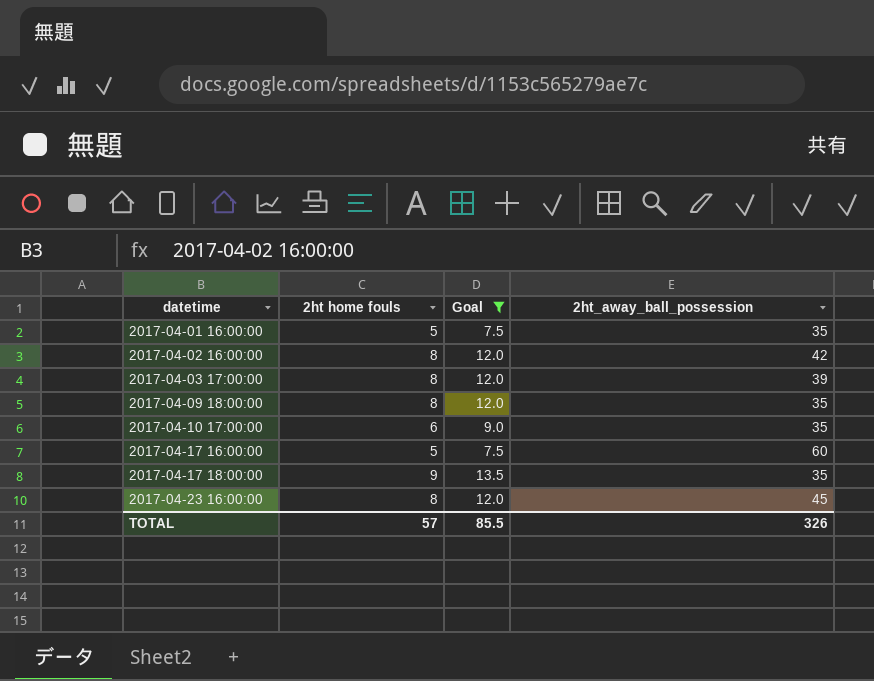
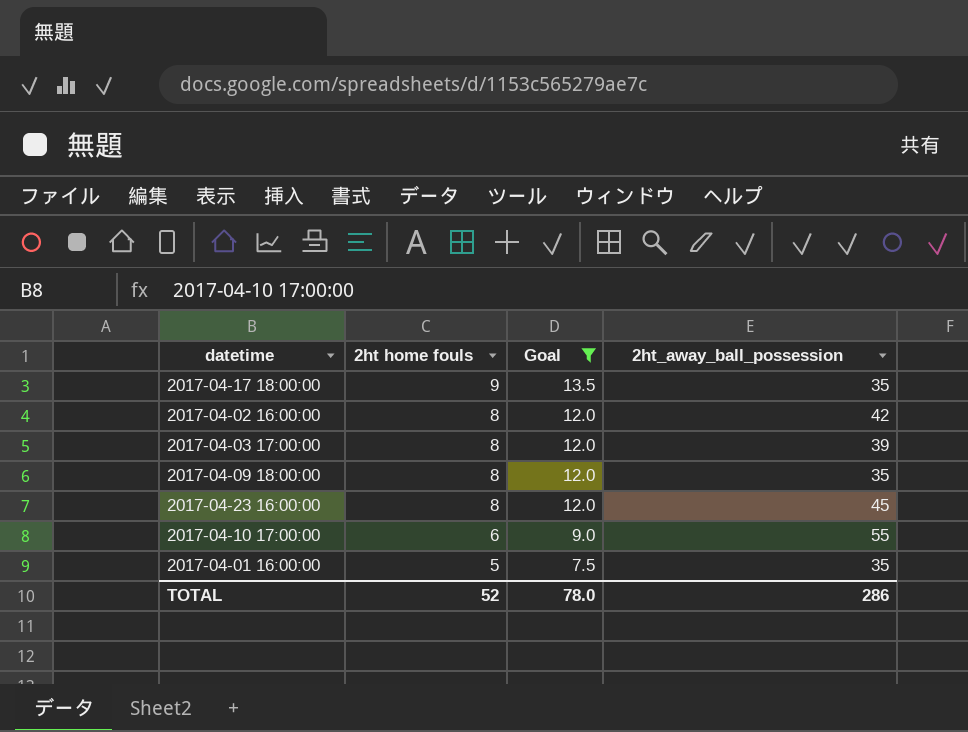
row order: datetime ascending -> 2ht home fouls descending
row 2017-04-17 16:00:00: 5 | 7.5 | 60 -> none
2017-04-10 17:00:00 | 2ht_away_ball_possession: 35 -> 55
TOTAL | 2ht home fouls: 57 -> 52
TOTAL | Goal: 85.5 -> 78.0
TOTAL | 2ht_away_ball_possession: 326 -> 286

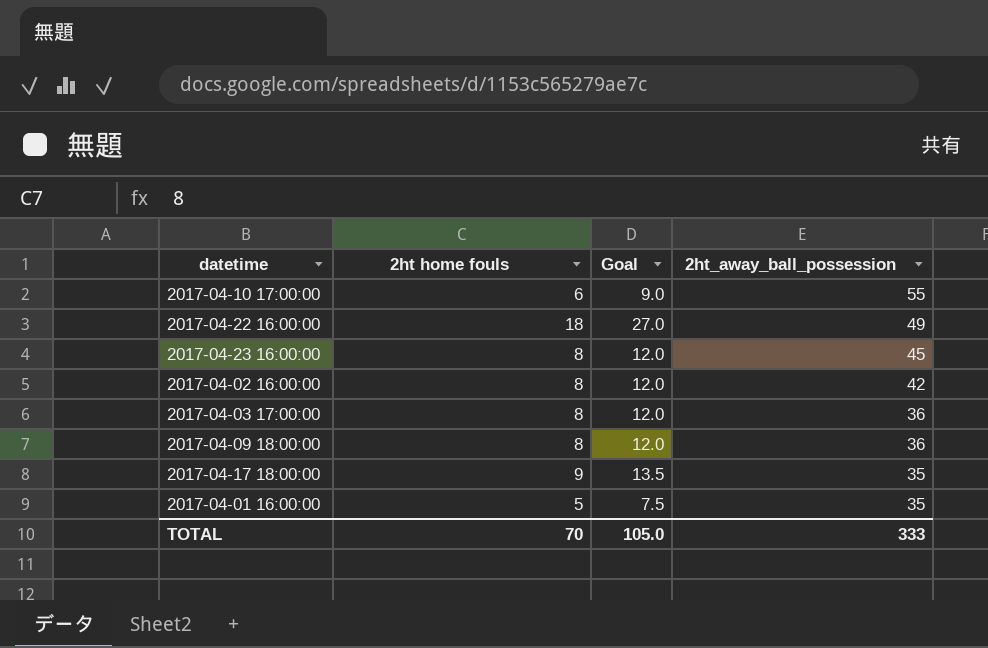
filter: Goal != 27.0 -> none
row order: 2ht home fouls descending -> 2ht_away_ball_possession descending
2017-04-03 17:00:00 | 2ht_away_ball_possession: 39 -> 36
2017-04-09 18:00:00 | 2ht_away_ball_possession: 35 -> 36
TOTAL | 2ht home fouls: 52 -> 70
TOTAL | Goal: 78.0 -> 105.0
TOTAL | 2ht_away_ball_possession: 286 -> 333

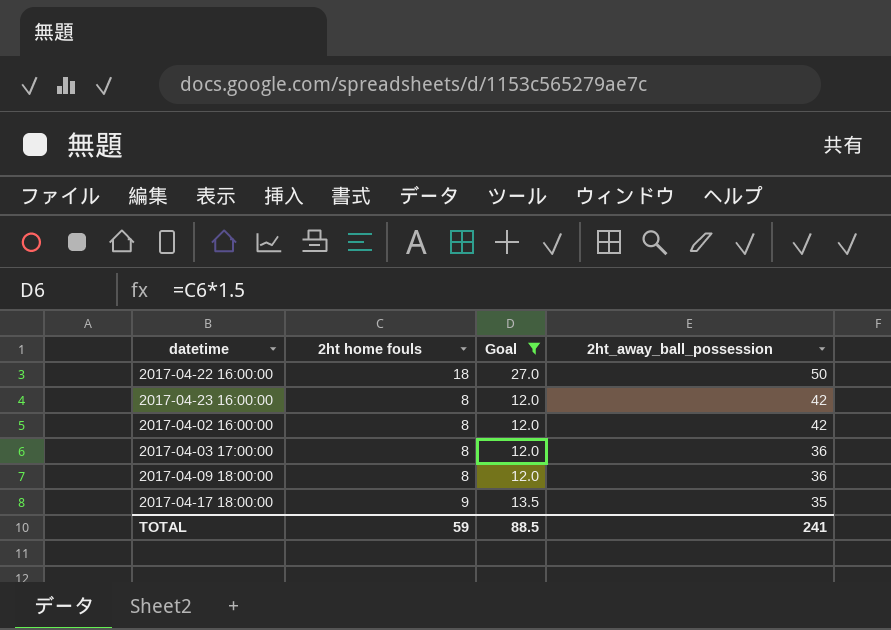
filter: none -> Goal >= 12.0
2017-04-22 16:00:00 | 2ht_away_ball_possession: 49 -> 50
2017-04-23 16:00:00 | 2ht_away_ball_possession: 45 -> 42
TOTAL | 2ht home fouls: 70 -> 59
TOTAL | Goal: 105.0 -> 88.5
TOTAL | 2ht_away_ball_possession: 333 -> 241

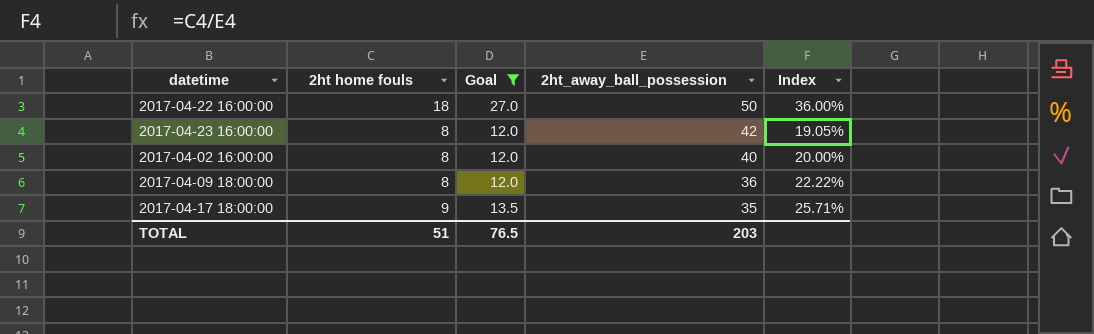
column Index | formula: none -> [2ht home fouls] / [2ht_away_ball_possession]
row 2017-04-03 17:00:00: 8 | 12.0 | 36 -> none
2017-04-02 16:00:00 | 2ht_away_ball_possession: 42 -> 40
TOTAL | 2ht home fouls: 59 -> 51
TOTAL | Goal: 88.5 -> 76.5
TOTAL | 2ht_away_ball_possession: 241 -> 203

